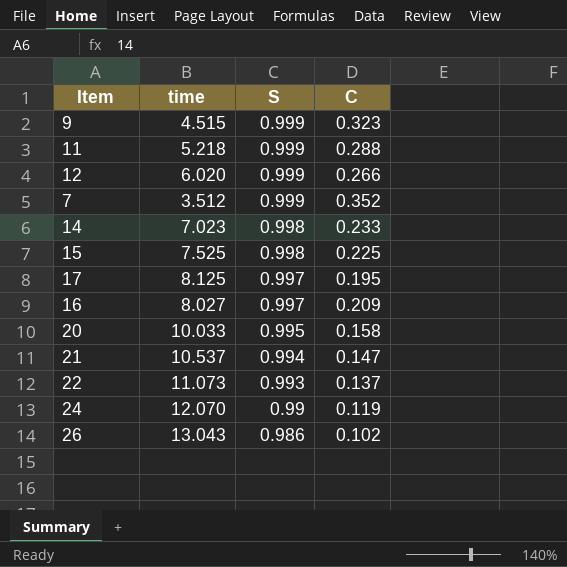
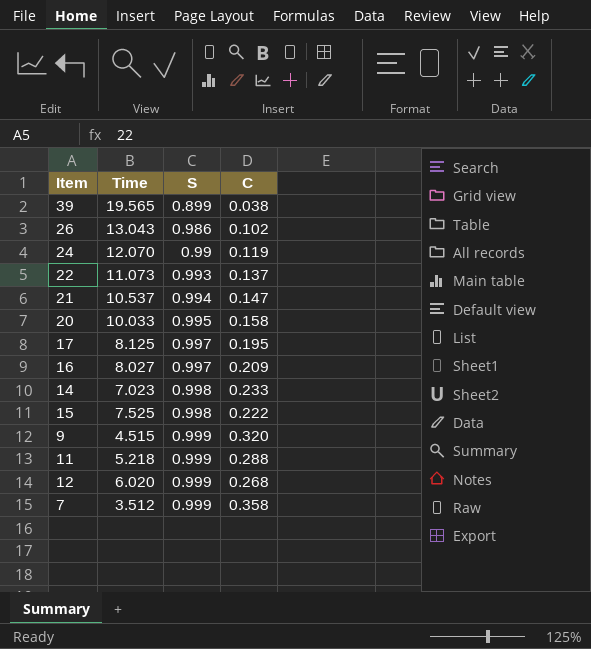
row order: S descending -> S ascending
column name: time -> Time
row 39: none -> 19.565 | 0.899 | 0.038
15 | C: 0.225 -> 0.222
9 | C: 0.323 -> 0.320
12 | C: 0.266 -> 0.268
7 | C: 0.352 -> 0.358

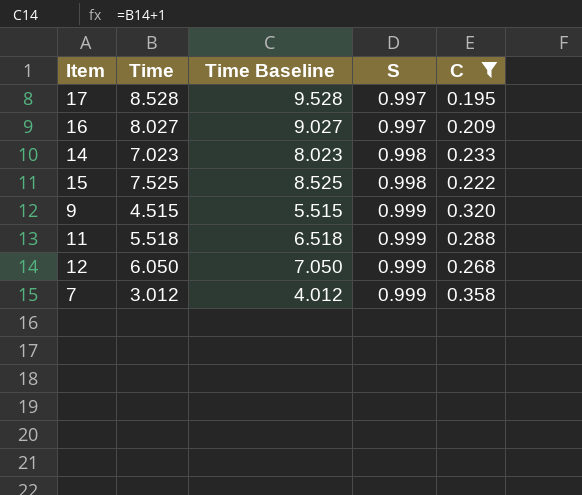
filter: none -> C >= 0.195
column Time Baseline | formula: none -> [Time] + 1
17 | Time: 8.125 -> 8.528
11 | Time: 5.218 -> 5.518
12 | Time: 6.020 -> 6.050
7 | Time: 3.512 -> 3.012

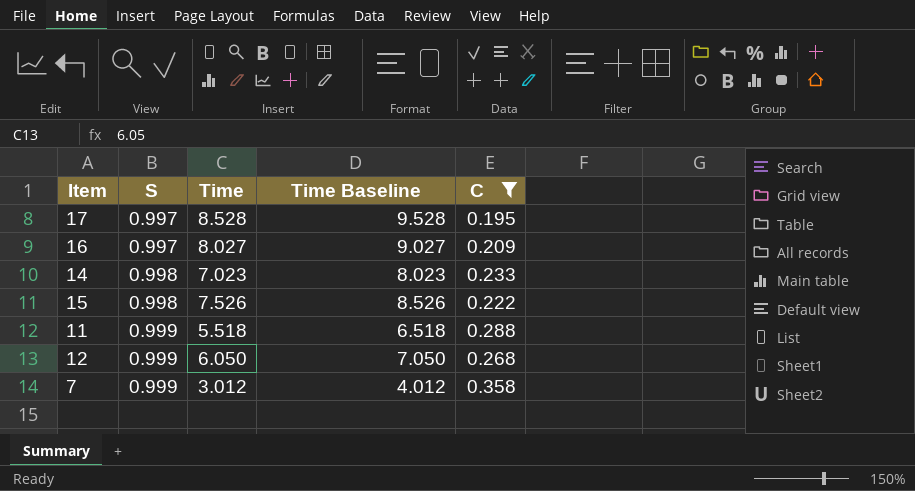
column S | position: 4 -> 2
row 9: 4.515 | 5.515 | 0.999 | 0.320 -> none
15 | Time: 7.525 -> 7.526
15 | Time Baseline: 8.525 -> 8.526

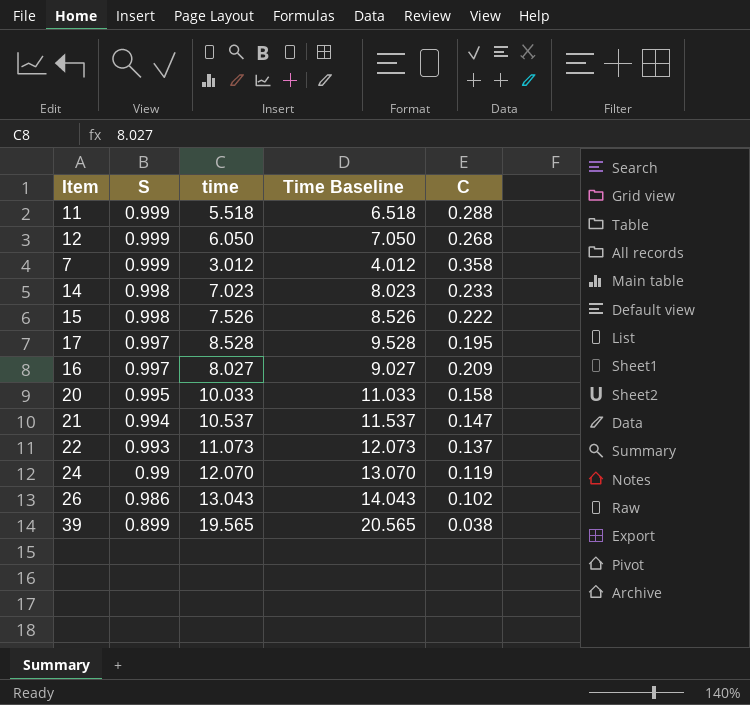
filter: C >= 0.195 -> none
row order: S ascending -> S descending
column name: Time -> time

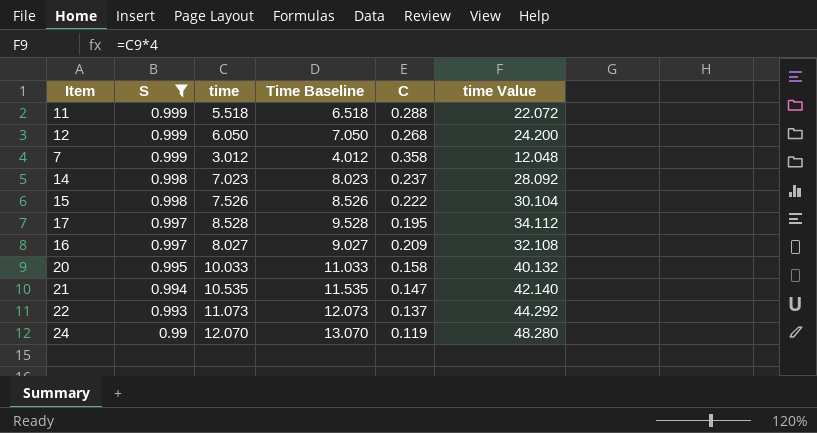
filter: none -> S >= 0.99
column time Value | formula: none -> [time] * 4
14 | C: 0.233 -> 0.237
21 | time: 10.537 -> 10.535
21 | Time Baseline: 11.537 -> 11.535

